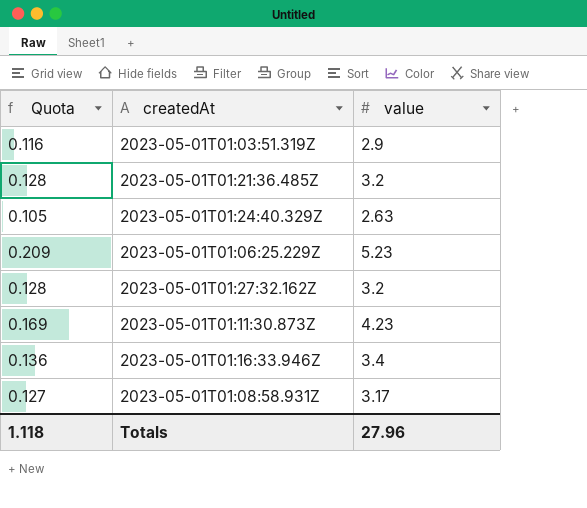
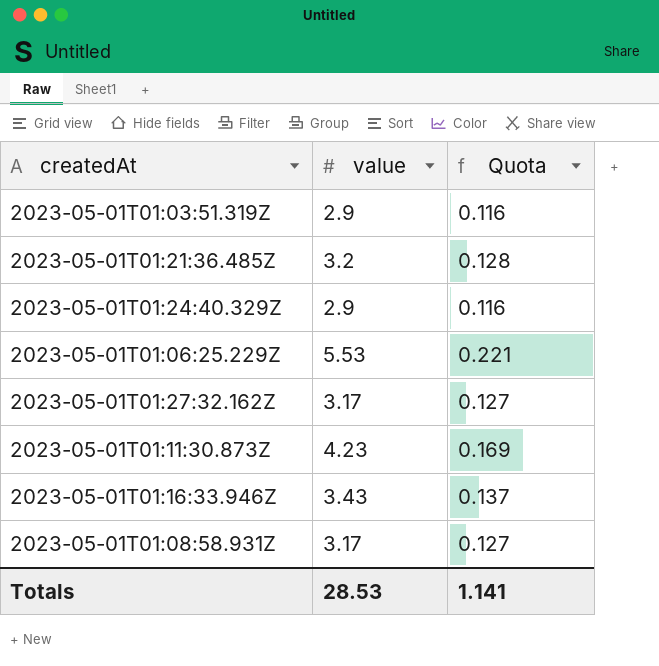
column Quota | position: 1 -> 3
2023-05-01T01:24:40.329Z | value: 2.63 -> 2.9
2023-05-01T01:24:40.329Z | Quota: 0.105 -> 0.116
2023-05-01T01:06:25.229Z | value: 5.23 -> 5.53
2023-05-01T01:06:25.229Z | Quota: 0.209 -> 0.221
2023-05-01T01:27:32.162Z | value: 3.2 -> 3.17
2023-05-01T01:27:32.162Z | Quota: 0.128 -> 0.127
2023-05-01T01:16:33.946Z | value: 3.4 -> 3.43
2023-05-01T01:16:33.946Z | Quota: 0.136 -> 0.137
Totals | value: 27.96 -> 28.53
Totals | Quota: 1.118 -> 1.141

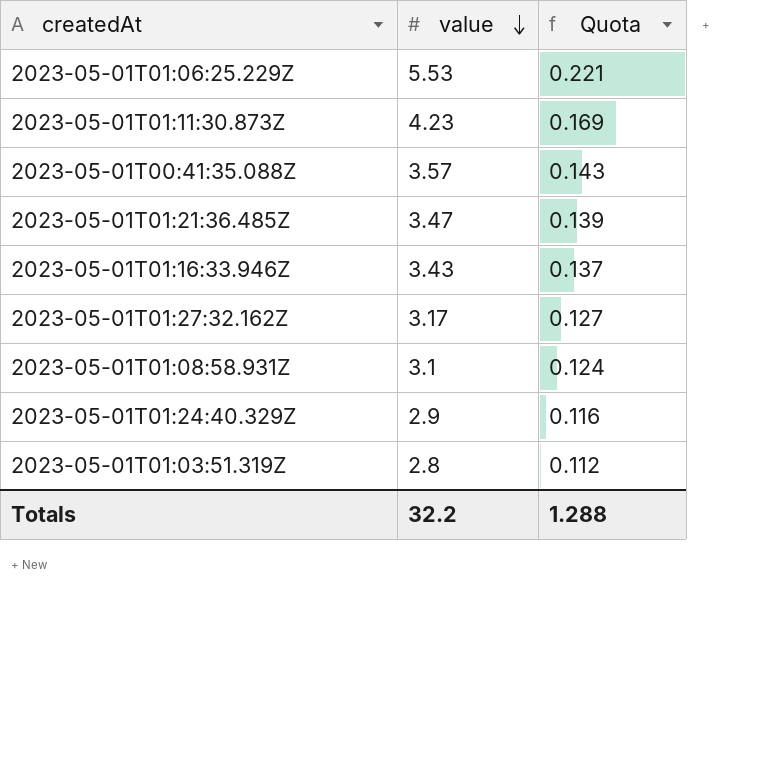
row order: none -> value descending
row 2023-05-01T00:41:35.088Z: none -> 3.57 | 0.143
2023-05-01T01:21:36.485Z | value: 3.2 -> 3.47
2023-05-01T01:21:36.485Z | Quota: 0.128 -> 0.139
2023-05-01T01:08:58.931Z | value: 3.17 -> 3.1
2023-05-01T01:08:58.931Z | Quota: 0.127 -> 0.124
2023-05-01T01:03:51.319Z | value: 2.9 -> 2.8
2023-05-01T01:03:51.319Z | Quota: 0.116 -> 0.112
Totals | value: 28.53 -> 32.2
Totals | Quota: 1.141 -> 1.288

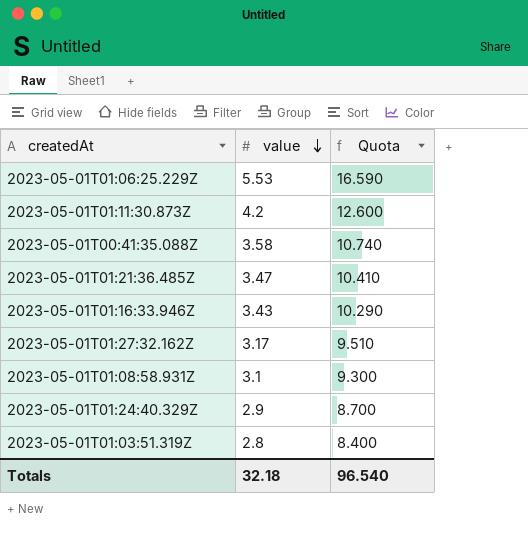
column Quota | formula: [value] * 0.04 -> [value] * 3
2023-05-01T01:11:30.873Z | value: 4.23 -> 4.2
2023-05-01T00:41:35.088Z | value: 3.57 -> 3.58
Totals | value: 32.2 -> 32.18
Totals | Quota: 1.288 -> 96.540

